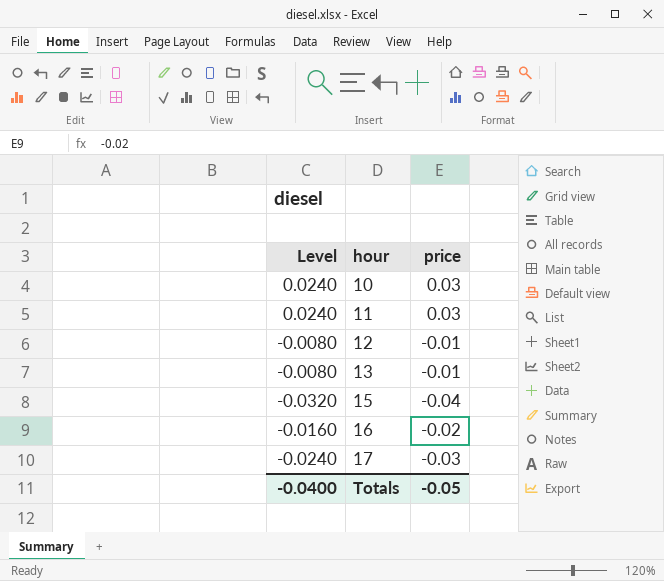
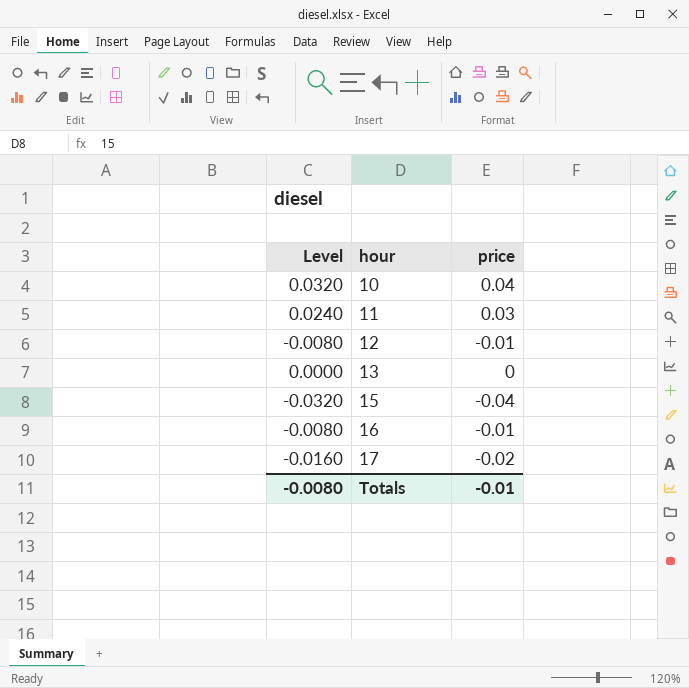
10 | Level: 0.0240 -> 0.0320
10 | price: 0.03 -> 0.04
13 | Level: -0.0080 -> 0.0000
13 | price: -0.01 -> 0
16 | Level: -0.0160 -> -0.0080
16 | price: -0.02 -> -0.01
17 | Level: -0.0240 -> -0.0160
17 | price: -0.03 -> -0.02
Totals | Level: -0.0400 -> -0.0080
Totals | price: -0.05 -> -0.01

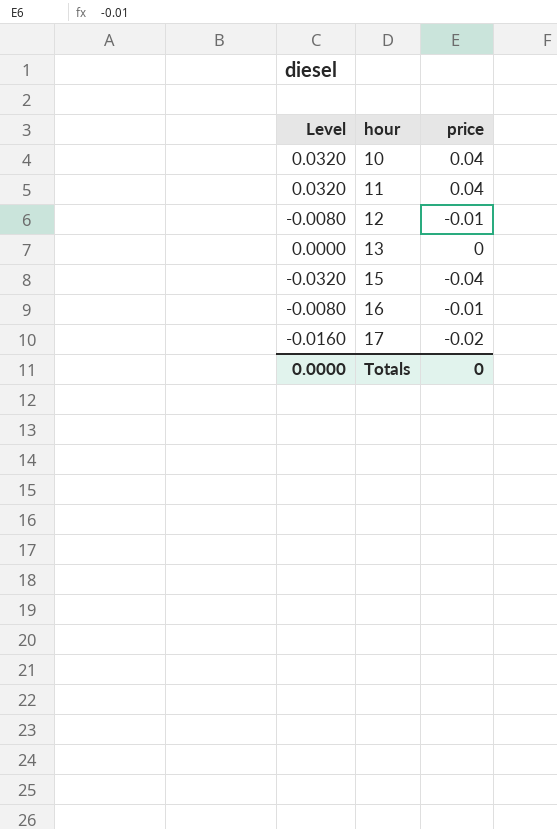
11 | Level: 0.0240 -> 0.0320
11 | price: 0.03 -> 0.04
Totals | Level: -0.0080 -> 0.0000
Totals | price: -0.01 -> 0

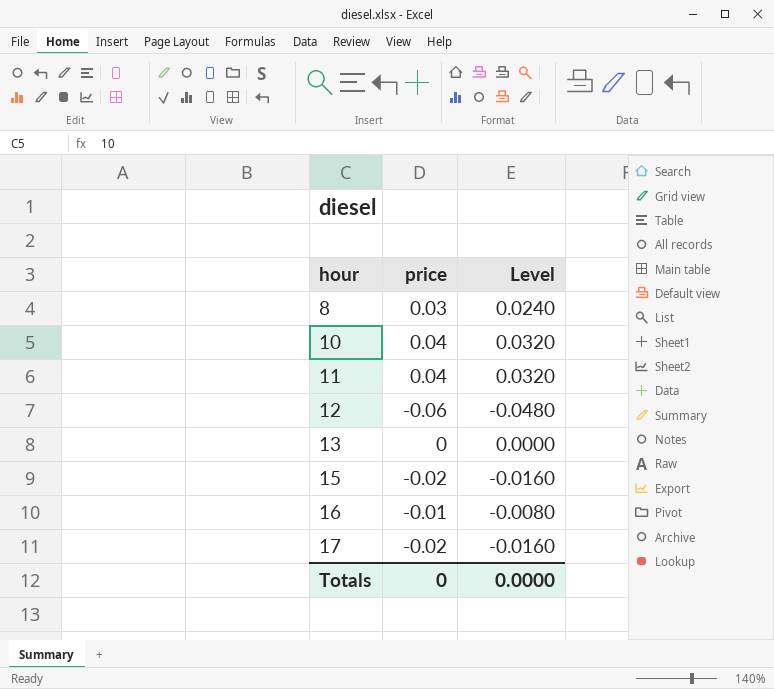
column Level | position: 1 -> 3
row 8: none -> 0.03 | 0.0240
12 | price: -0.01 -> -0.06
12 | Level: -0.0080 -> -0.0480
15 | price: -0.04 -> -0.02
15 | Level: -0.0320 -> -0.0160

